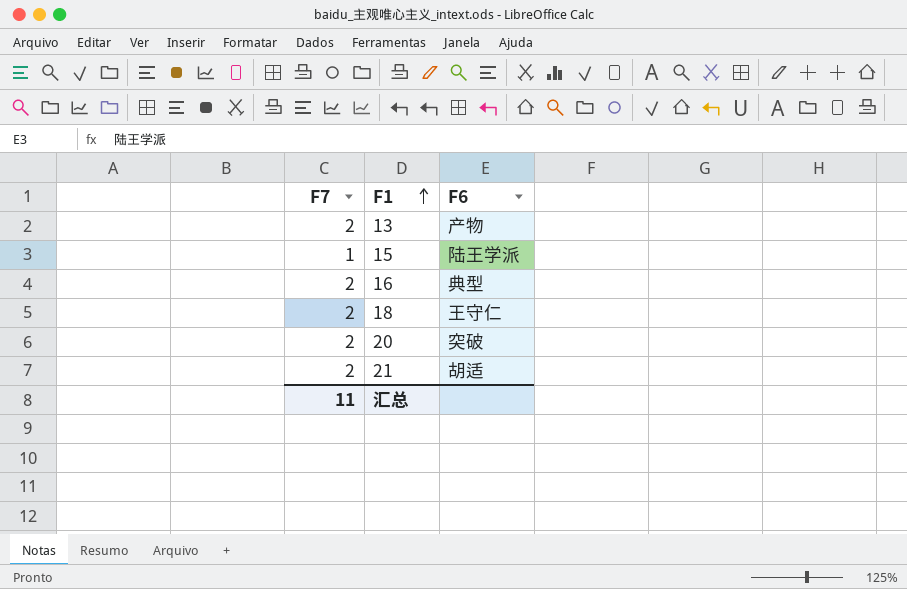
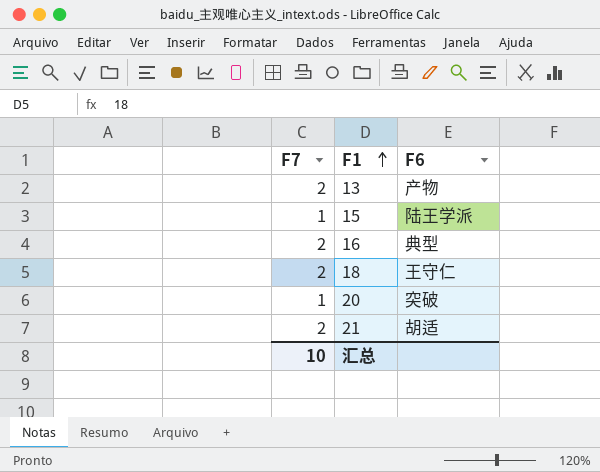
20 | F7: 2 -> 1
汇总 | F7: 11 -> 10

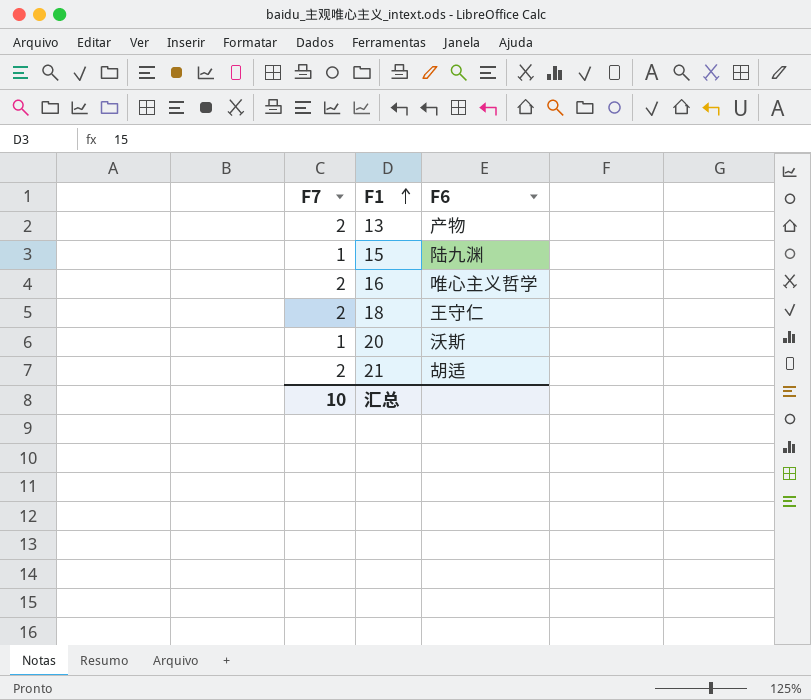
15 | F6: 陆王学派 -> 陆九渊
16 | F6: 典型 -> 唯心主义哲学
20 | F6: 突破 -> 沃斯

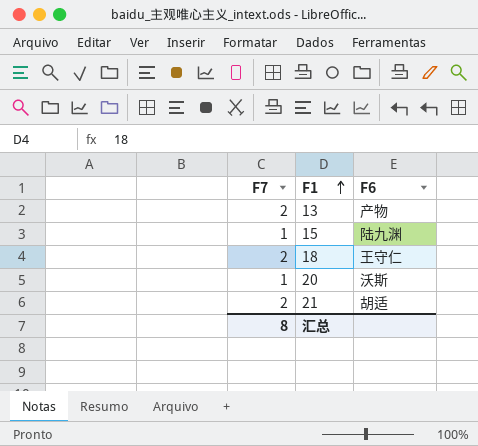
row 16: 2 | 唯心主义哲学 -> none
汇总 | F7: 10 -> 8

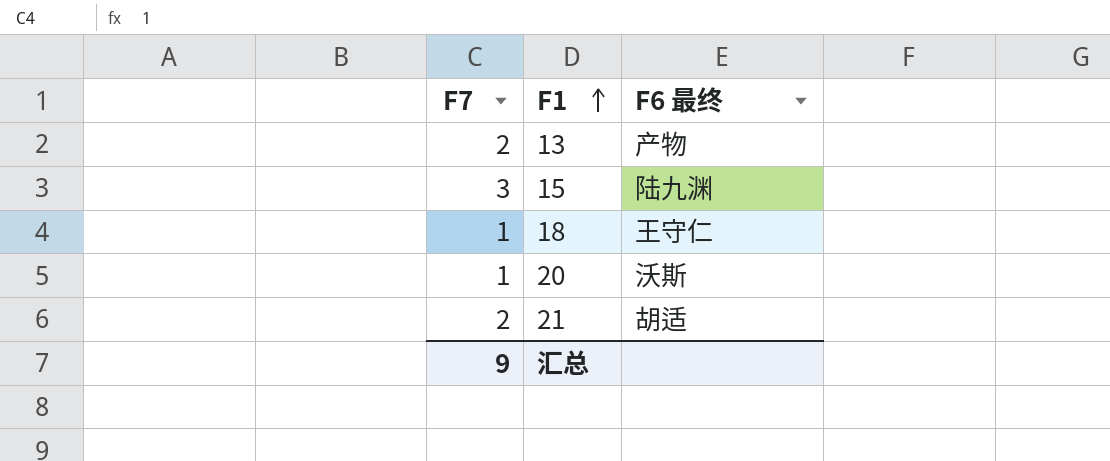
column name: F6 -> F6 最终
15 | F7: 1 -> 3
18 | F7: 2 -> 1
汇总 | F7: 8 -> 9

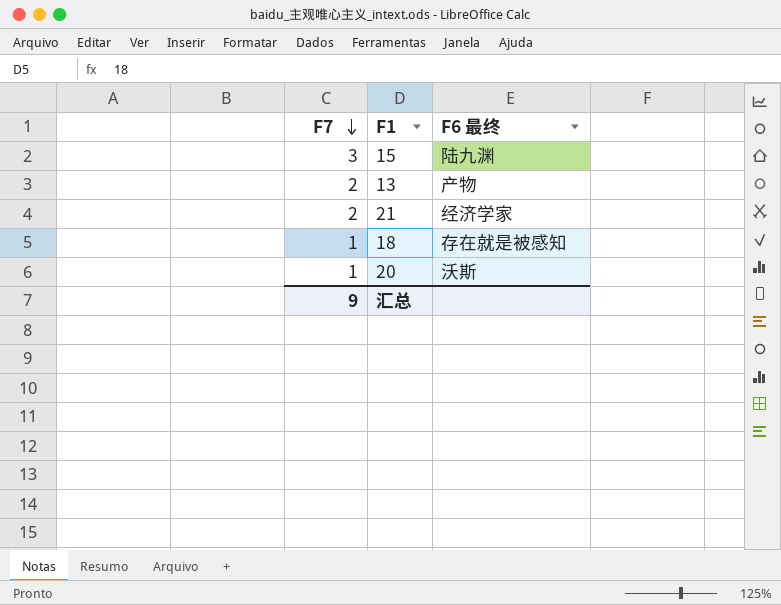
row order: F1 ascending -> F7 descending
21 | F6 最终: 胡适 -> 经济学家
18 | F6 最终: 王守仁 -> 存在就是被感知

